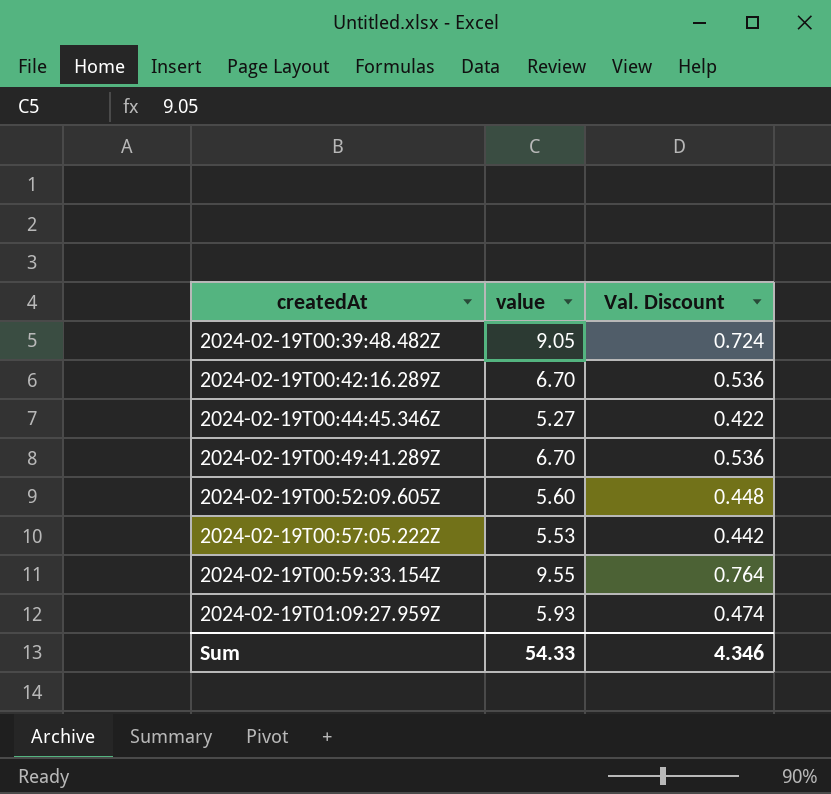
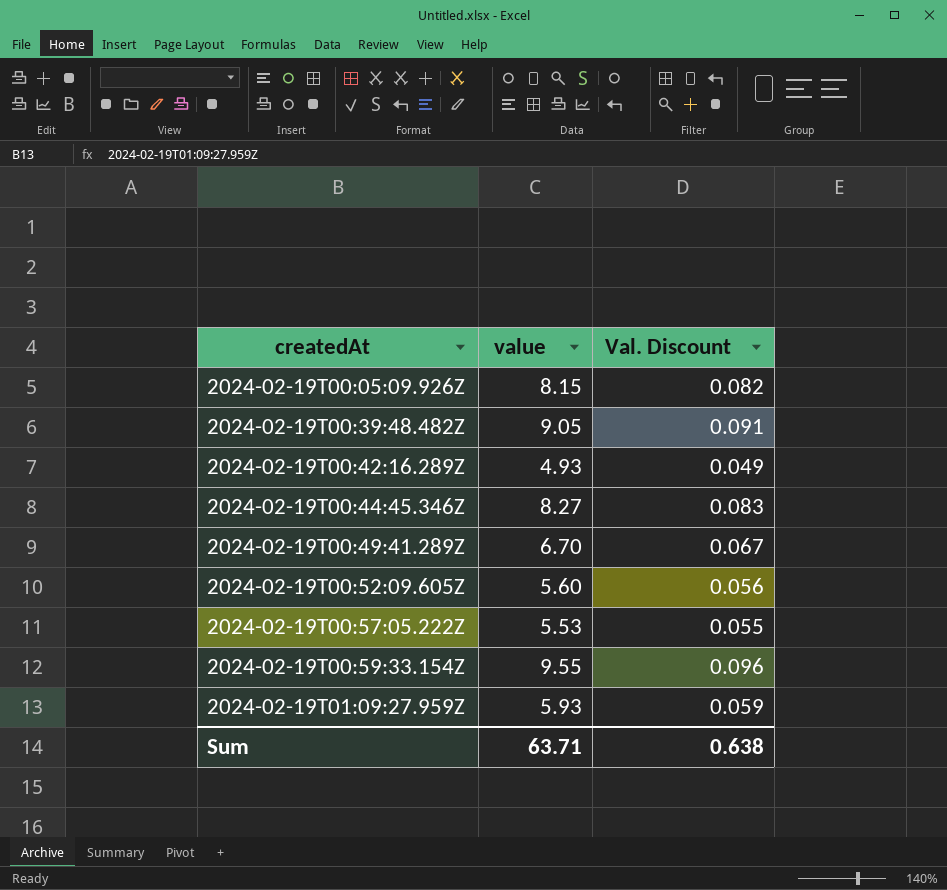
column Val. Discount | formula: [value] * 0.08 -> [value] * 0.01
row 2024-02-19T00:05:09.926Z: none -> 8.15 | 0.082
2024-02-19T00:42:16.289Z | value: 6.70 -> 4.93
2024-02-19T00:44:45.346Z | value: 5.27 -> 8.27
Sum | value: 54.33 -> 63.71
Sum | Val. Discount: 4.346 -> 0.638

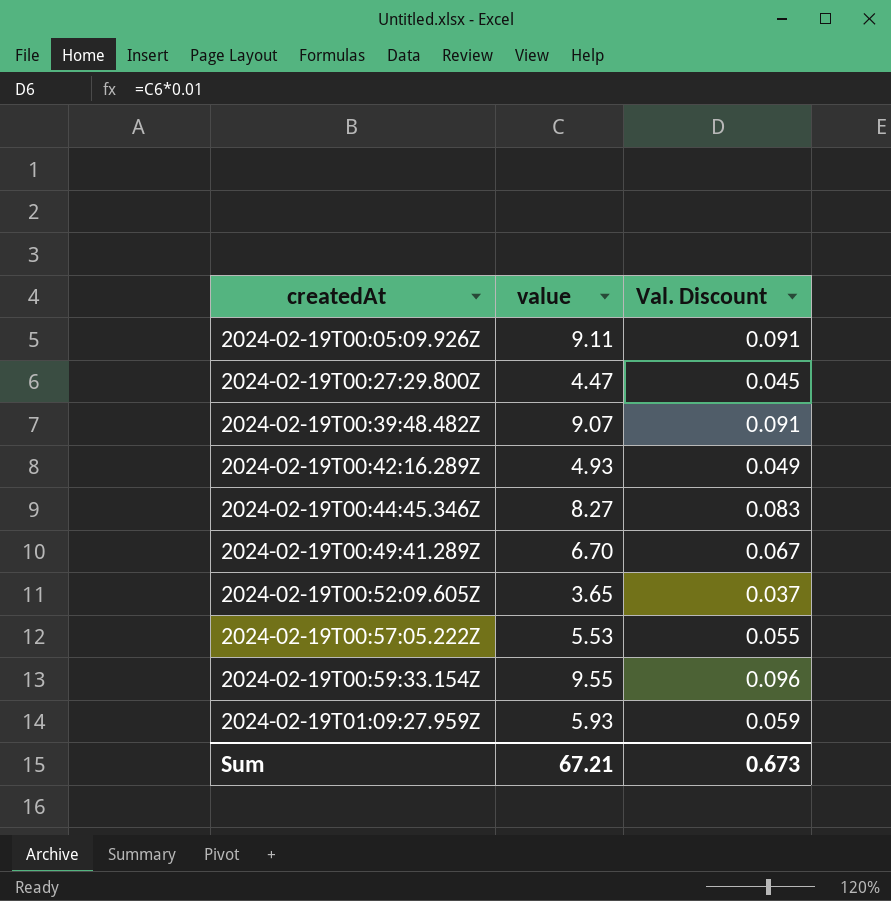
2024-02-19T00:05:09.926Z | value: 8.15 -> 9.11
2024-02-19T00:05:09.926Z | Val. Discount: 0.082 -> 0.091
row 2024-02-19T00:27:29.800Z: none -> 4.47 | 0.045
2024-02-19T00:39:48.482Z | value: 9.05 -> 9.07
2024-02-19T00:52:09.605Z | value: 5.60 -> 3.65
2024-02-19T00:52:09.605Z | Val. Discount: 0.056 -> 0.037
Sum | value: 63.71 -> 67.21
Sum | Val. Discount: 0.638 -> 0.673

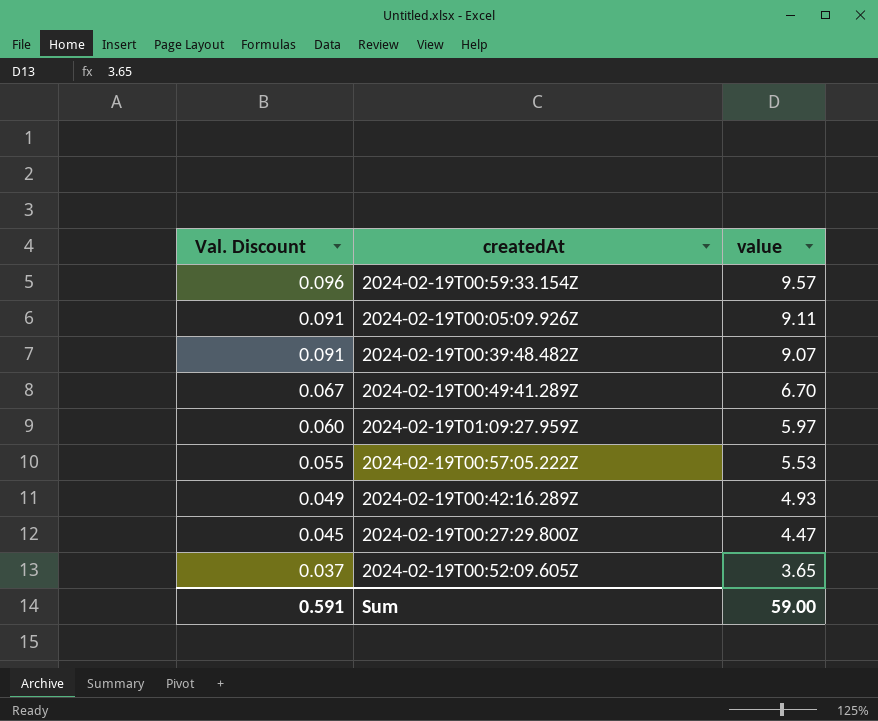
row order: createdAt ascending -> Val. Discount descending
column Val. Discount | position: 3 -> 1
row 2024-02-19T00:44:45.346Z: 8.27 | 0.083 -> none
2024-02-19T00:59:33.154Z | value: 9.55 -> 9.57
2024-02-19T01:09:27.959Z | Val. Discount: 0.059 -> 0.060
2024-02-19T01:09:27.959Z | value: 5.93 -> 5.97
Sum | Val. Discount: 0.673 -> 0.591
Sum | value: 67.21 -> 59.00

